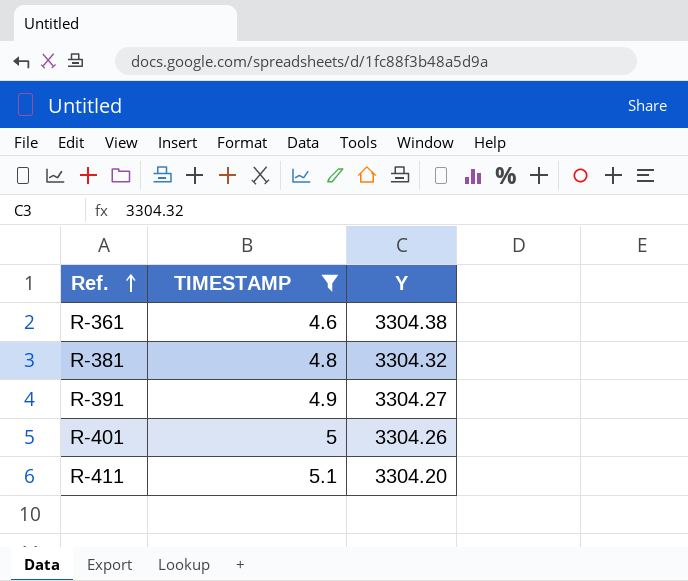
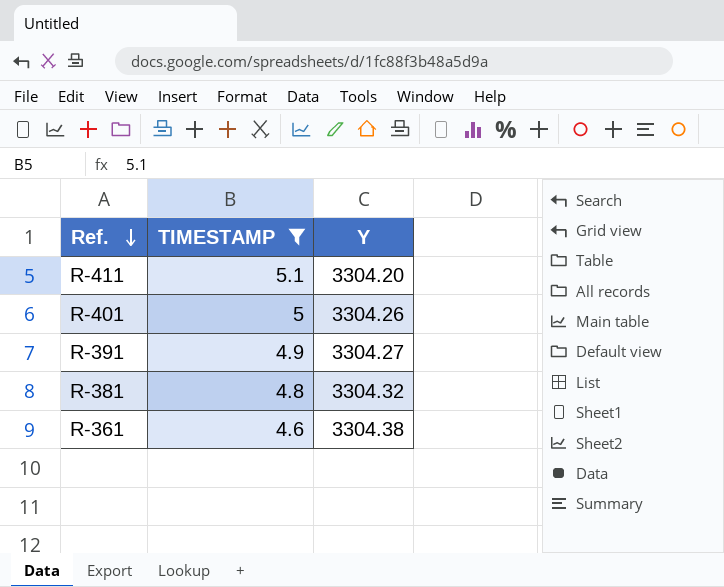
row order: Ref. ascending -> Ref. descending

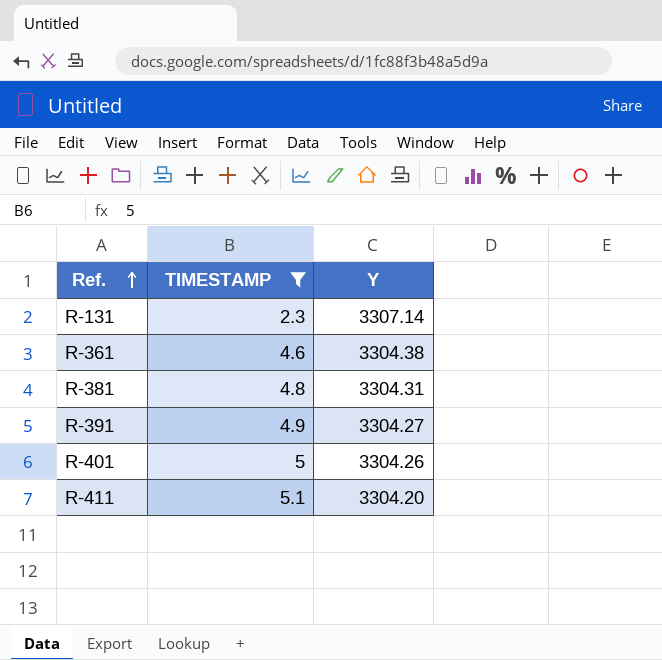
row order: Ref. descending -> Ref. ascending
row R-131: none -> 2.3 | 3307.14
R-381 | Y: 3304.32 -> 3304.31

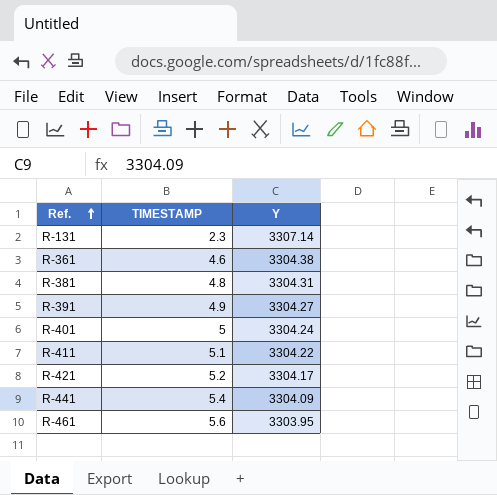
filter: TIMESTAMP <= 5.1 -> none
R-401 | Y: 3304.26 -> 3304.24
R-411 | Y: 3304.20 -> 3304.22

